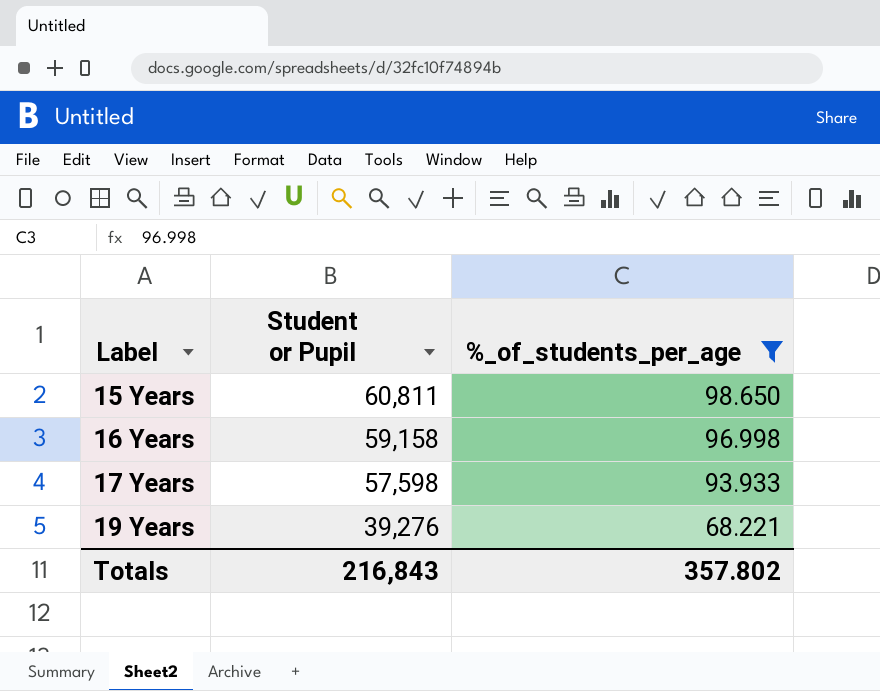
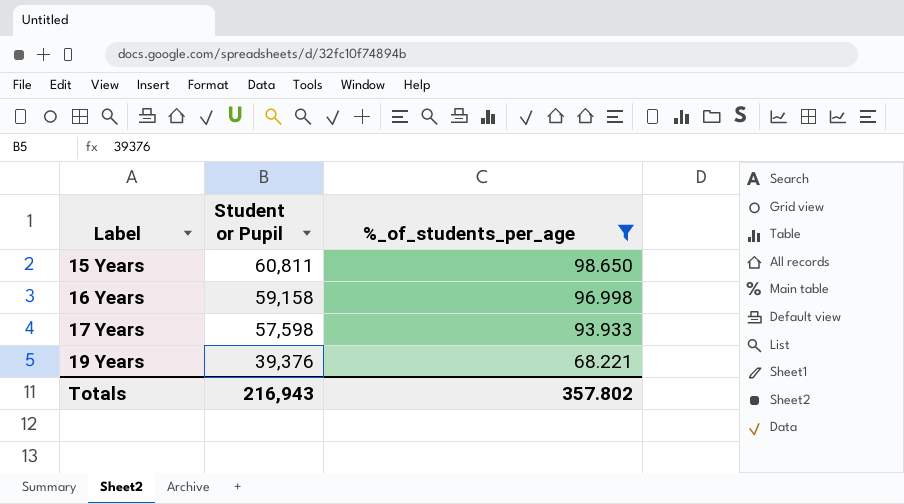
19 Years | Student or Pupil: 39,276 -> 39,376
Totals | Student or Pupil: 216,843 -> 216,943

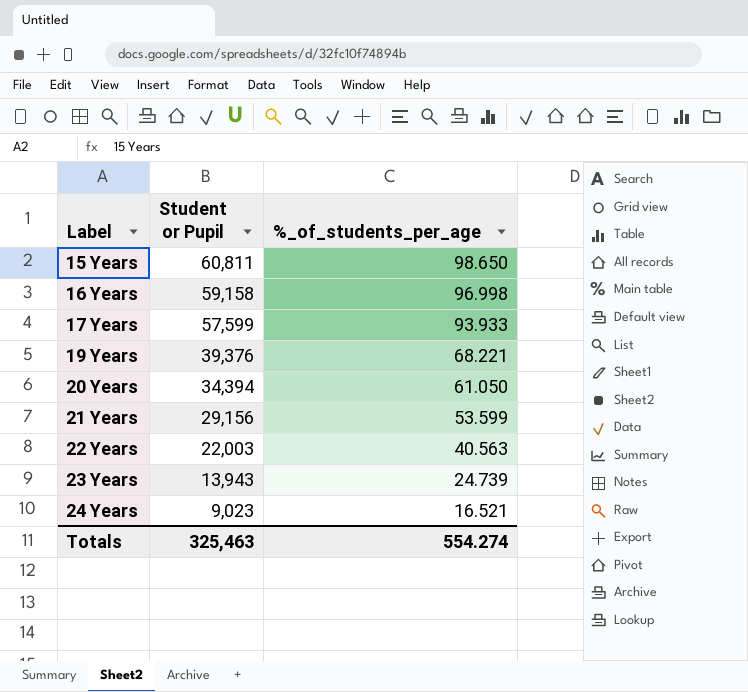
filter: %_of_students_per_age >= 68.221 -> none
17 Years | Student or Pupil: 57,598 -> 57,599
Totals | Student or Pupil: 216,943 -> 325,463
Totals | %_of_students_per_age: 357.802 -> 554.274

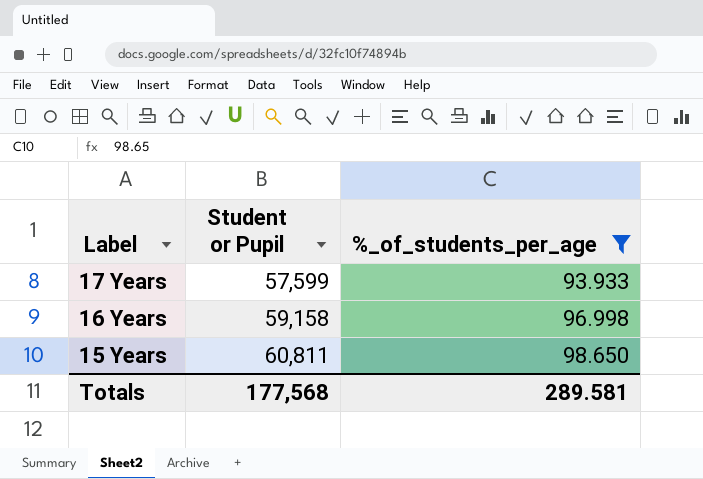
filter: none -> %_of_students_per_age >= 93.933
row order: Label ascending -> Label descending
Totals | Student or Pupil: 325,463 -> 177,568
Totals | %_of_students_per_age: 554.274 -> 289.581

